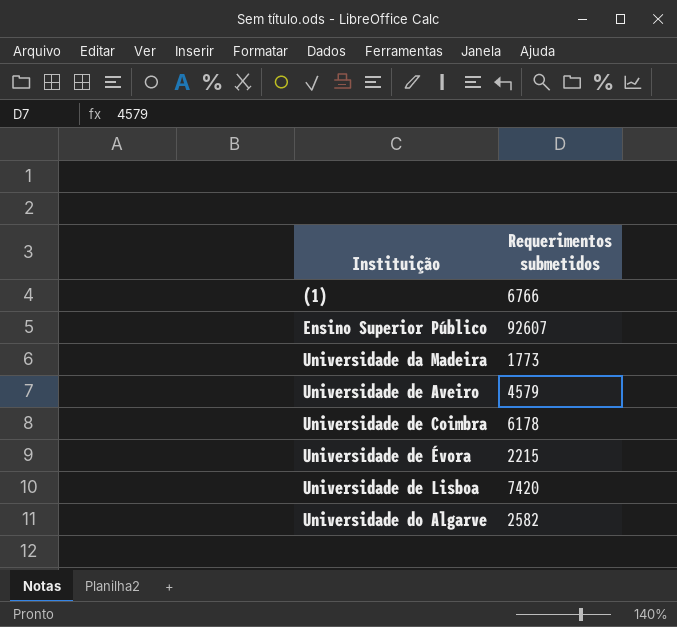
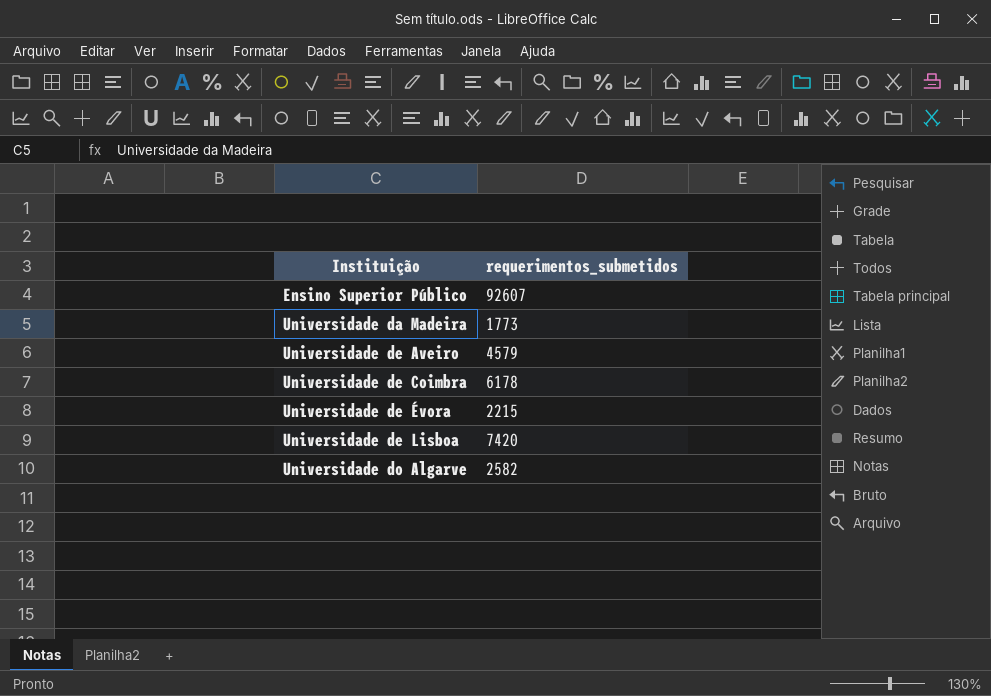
column name: Requerimentos submetidos -> requerimentos_submetidos
row (1): 6766 -> none

